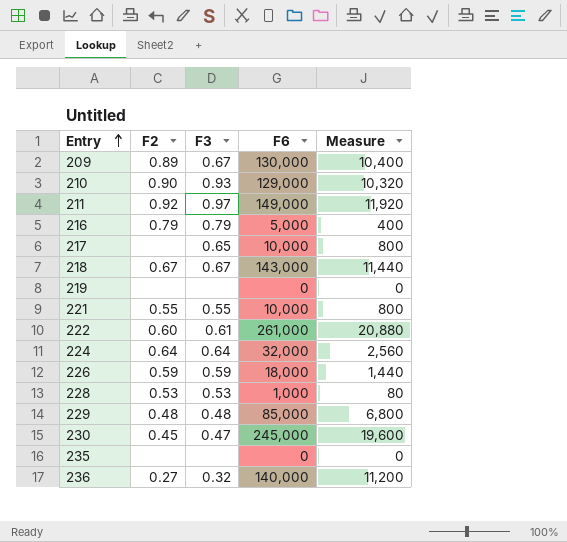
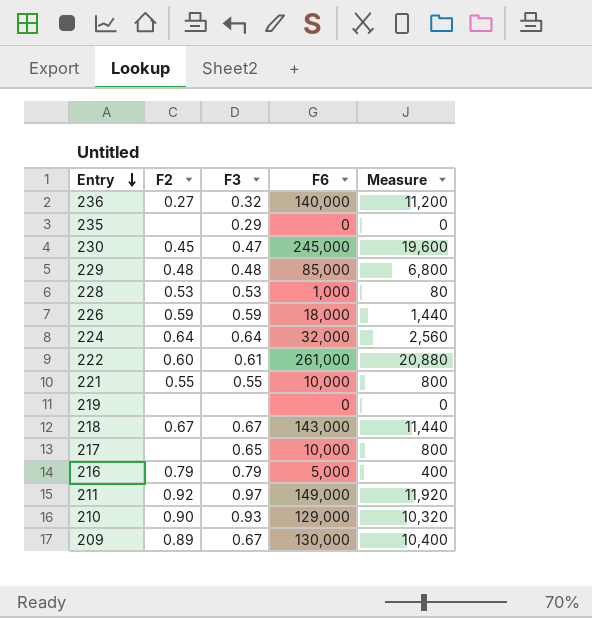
row order: Entry ascending -> Entry descending
235 | F3: none -> 0.29

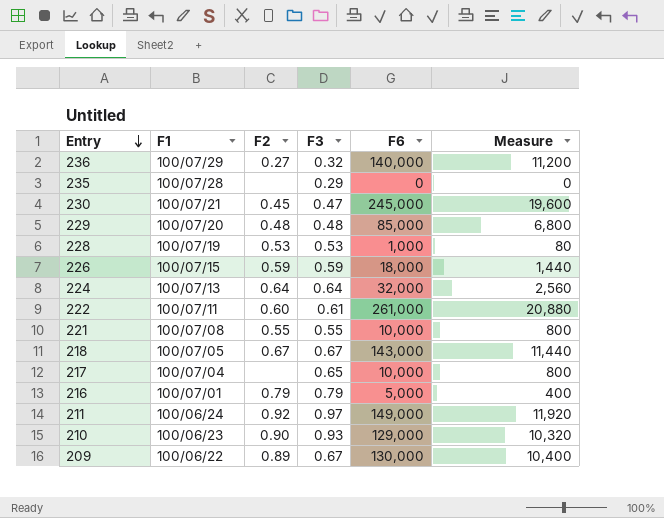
column F1 | position: none -> 2
row 219: none | none | 0 | 0 -> none

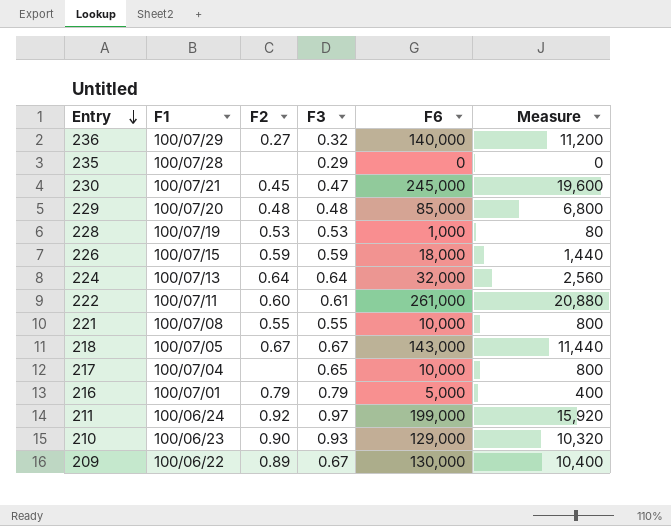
211 | F6: 149,000 -> 199,000
211 | Measure: 11,920 -> 15,920

